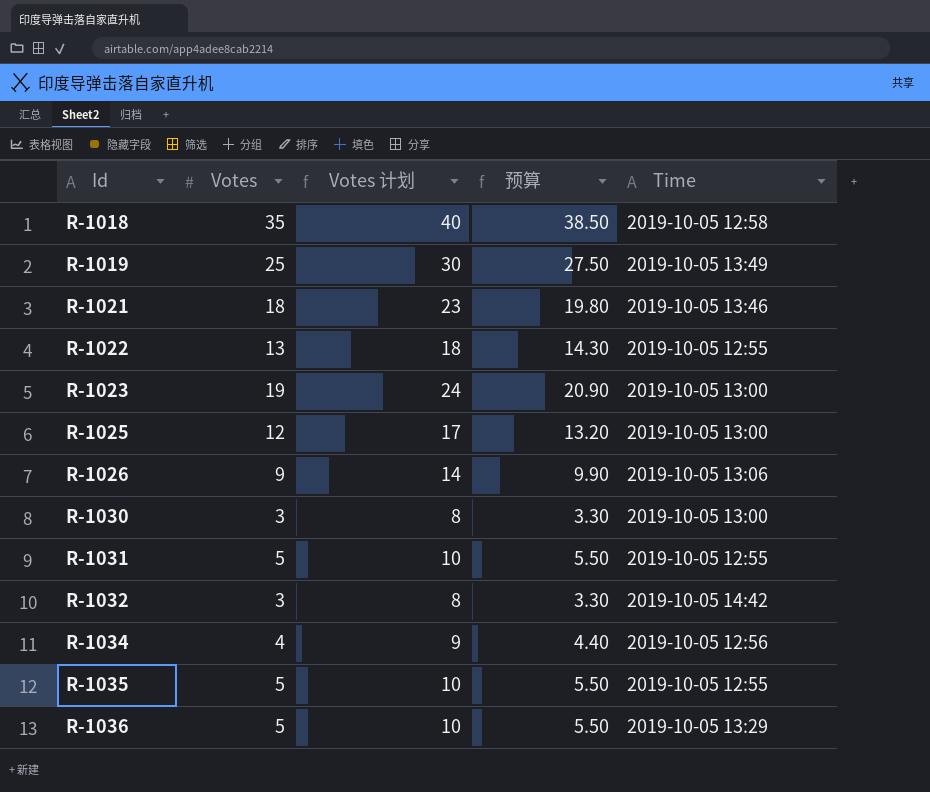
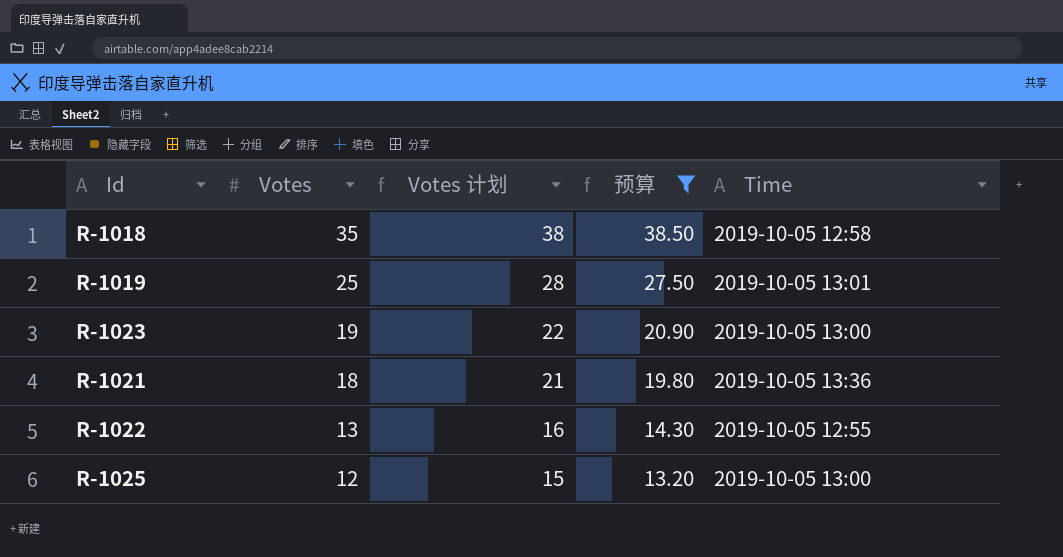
filter: none -> 预算 >= 13.20
row order: Id ascending -> Votes descending
column Votes 计划 | formula: [Votes] + 5 -> [Votes] + 3
R-1019 | Time: 2019-10-05 13:49 -> 2019-10-05 13:01
R-1021 | Time: 2019-10-05 13:46 -> 2019-10-05 13:36

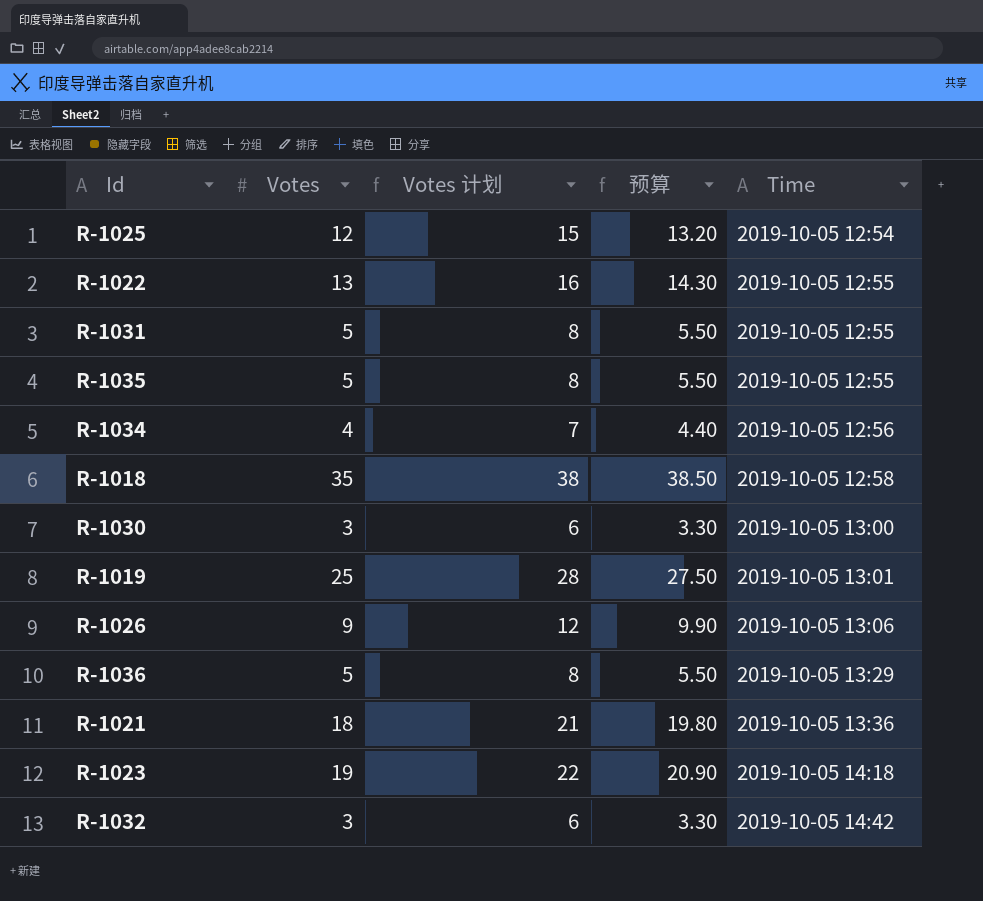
filter: 预算 >= 13.20 -> none
row order: Votes descending -> Time ascending
R-1025 | Time: 2019-10-05 13:00 -> 2019-10-05 12:54
R-1023 | Time: 2019-10-05 13:00 -> 2019-10-05 14:18

